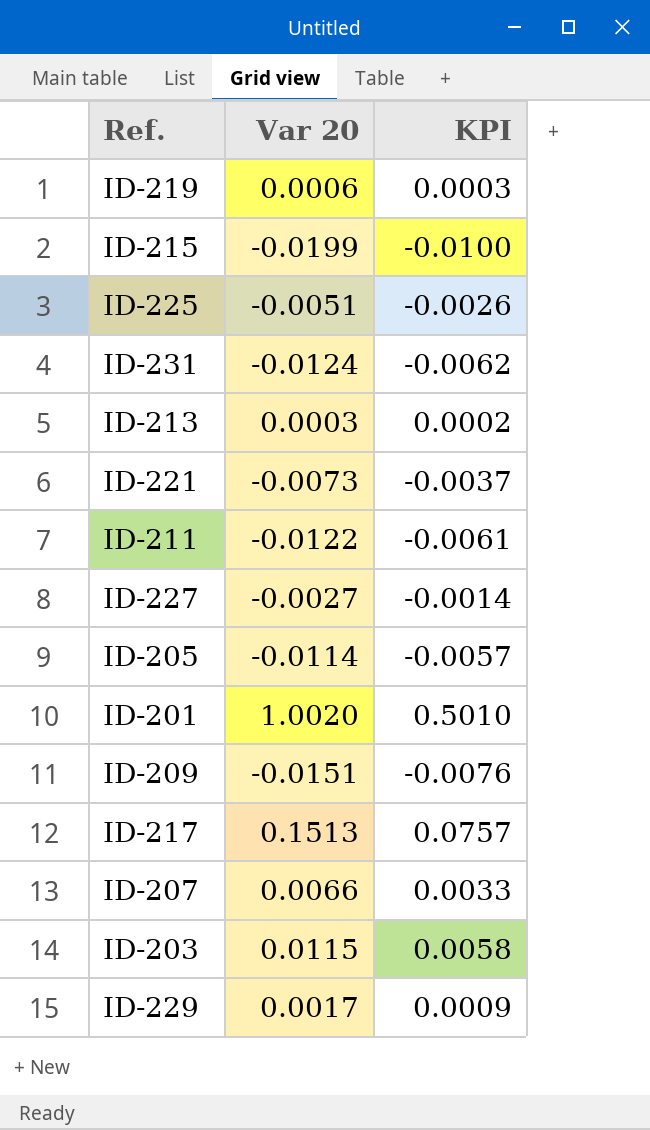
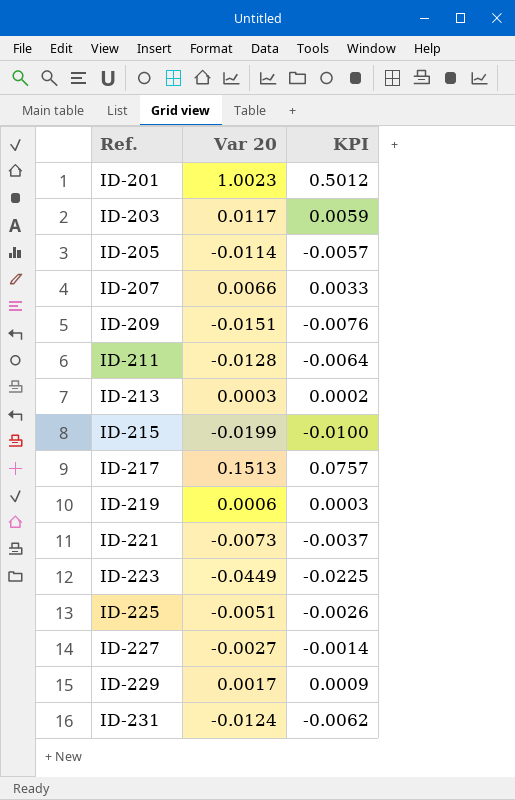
row order: none -> Ref. ascending
ID-201 | Var 20: 1.0020 -> 1.0023
ID-201 | KPI: 0.5010 -> 0.5012
ID-203 | Var 20: 0.0115 -> 0.0117
ID-203 | KPI: 0.0058 -> 0.0059
ID-211 | Var 20: -0.0122 -> -0.0128
ID-211 | KPI: -0.0061 -> -0.0064
row ID-223: none -> -0.0449 | -0.0225

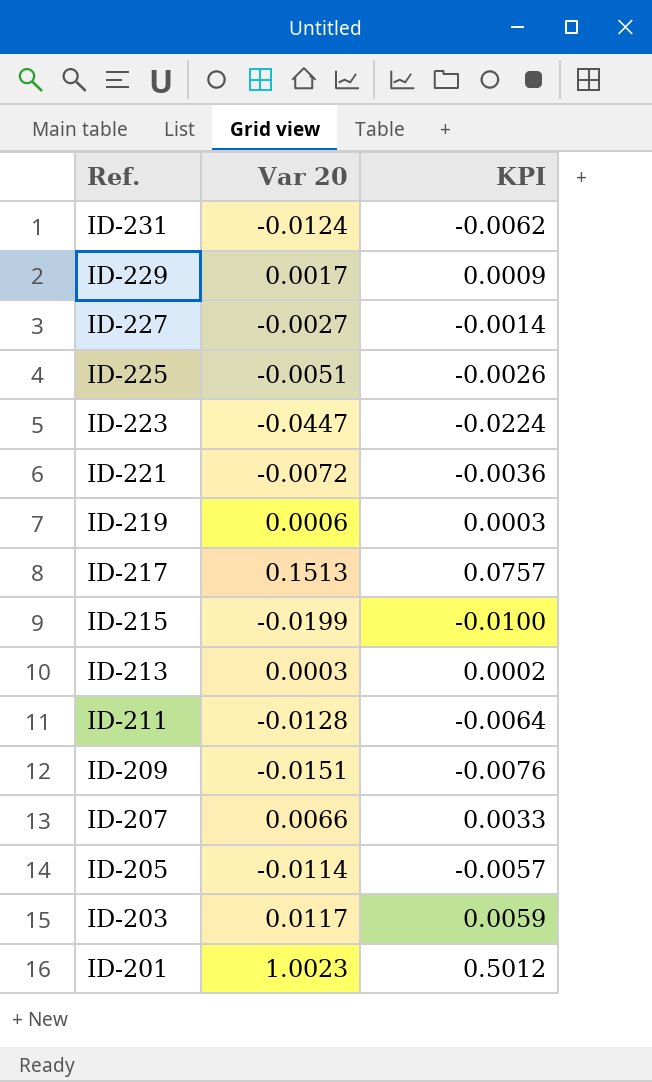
row order: Ref. ascending -> Ref. descending
ID-223 | Var 20: -0.0449 -> -0.0447
ID-223 | KPI: -0.0225 -> -0.0224
ID-221 | Var 20: -0.0073 -> -0.0072
ID-221 | KPI: -0.0037 -> -0.0036

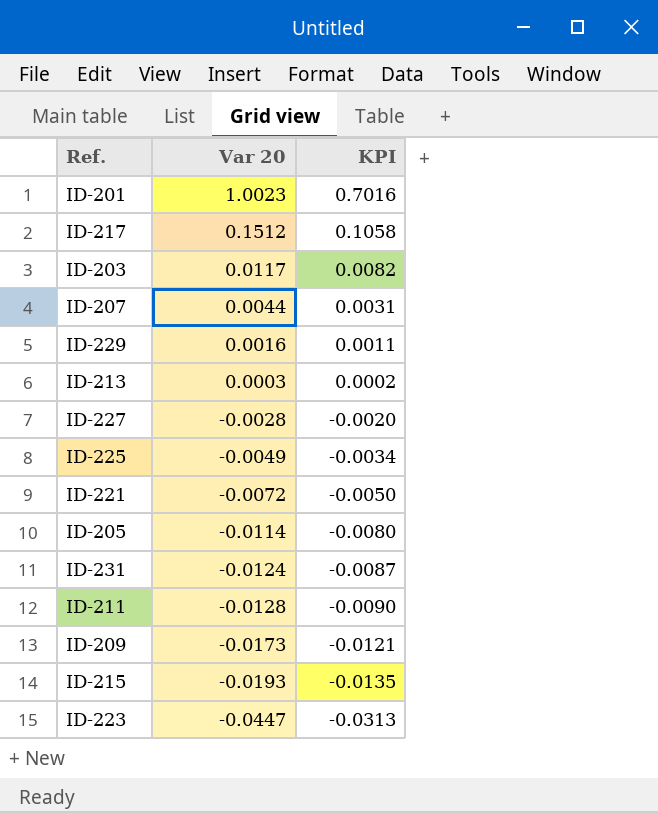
row order: Ref. descending -> Var 20 descending
column KPI | formula: [Var 20] * 0.5 -> [Var 20] * 0.7
row ID-219: 0.0006 | 0.0003 -> none
ID-217 | Var 20: 0.1513 -> 0.1512
ID-207 | Var 20: 0.0066 -> 0.0044
ID-229 | Var 20: 0.0017 -> 0.0016
ID-227 | Var 20: -0.0027 -> -0.0028
ID-225 | Var 20: -0.0051 -> -0.0049
ID-209 | Var 20: -0.0151 -> -0.0173
ID-215 | Var 20: -0.0199 -> -0.0193

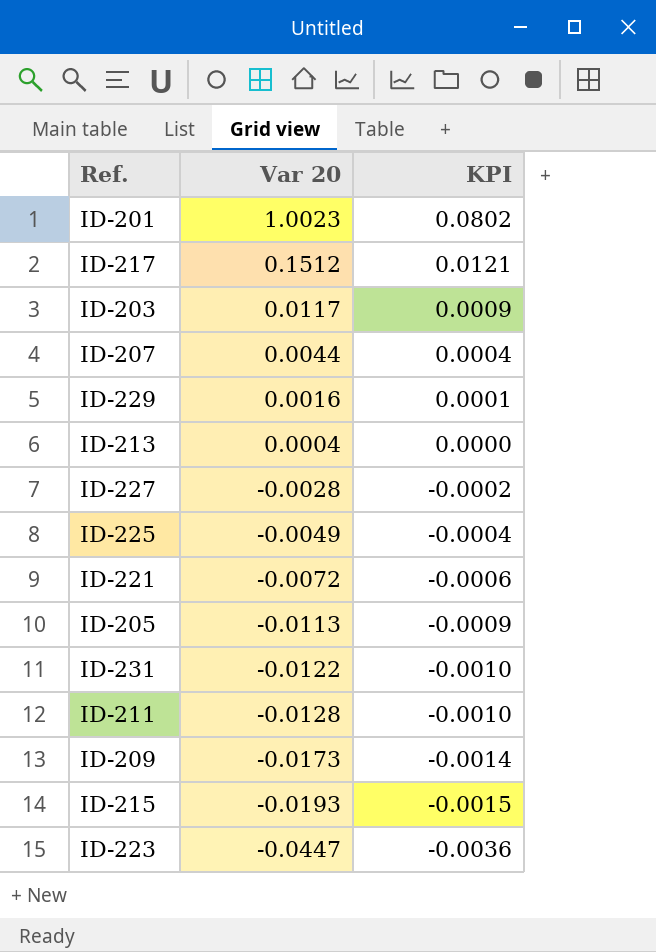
column KPI | formula: [Var 20] * 0.7 -> [Var 20] * 0.08
ID-213 | Var 20: 0.0003 -> 0.0004
ID-205 | Var 20: -0.0114 -> -0.0113
ID-231 | Var 20: -0.0124 -> -0.0122

